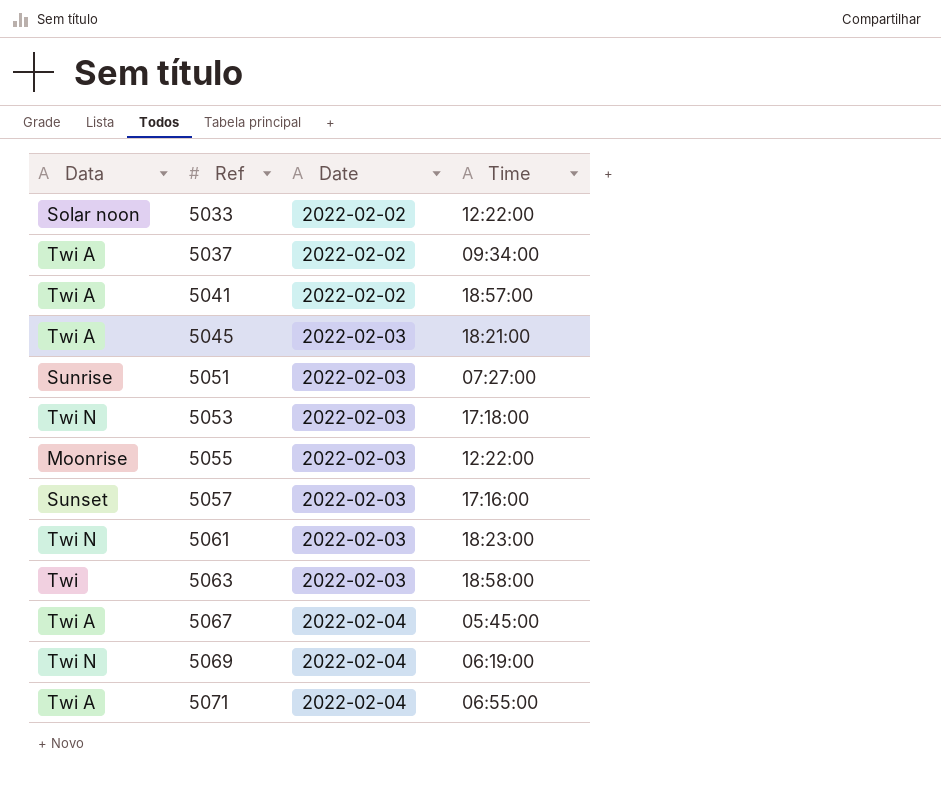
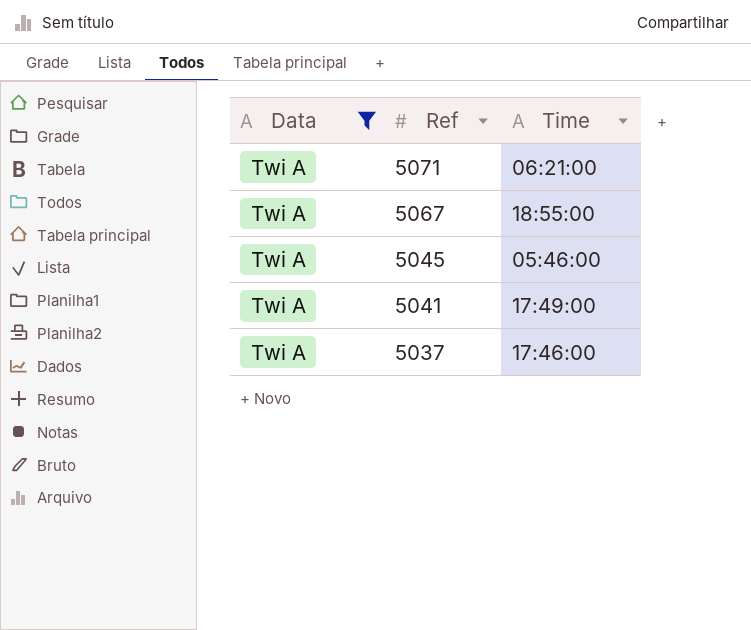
filter: none -> Data = Twi A
row order: Ref ascending -> Ref descending
column Date | position: 3 -> none
5071 | Time: 06:55:00 -> 06:21:00
5067 | Time: 05:45:00 -> 18:55:00
5045 | Time: 18:21:00 -> 05:46:00
5041 | Time: 18:57:00 -> 17:49:00
5037 | Time: 09:34:00 -> 17:46:00

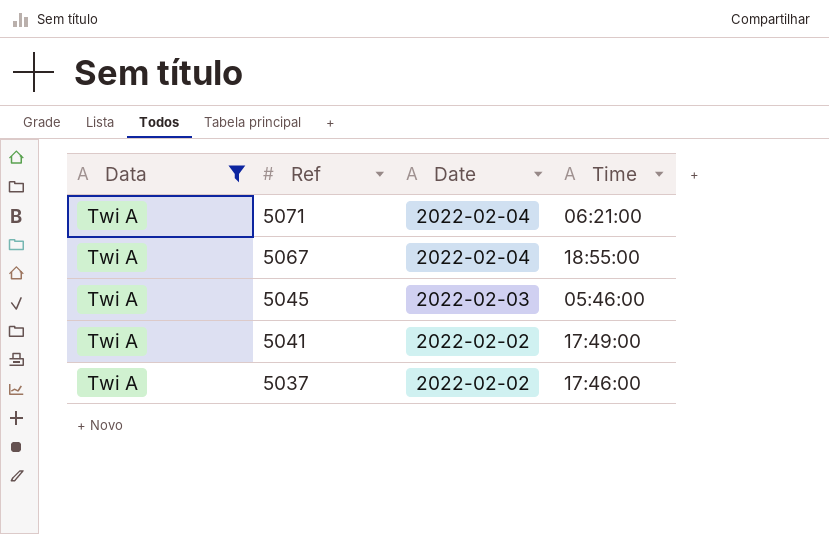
column Date | position: none -> 3

